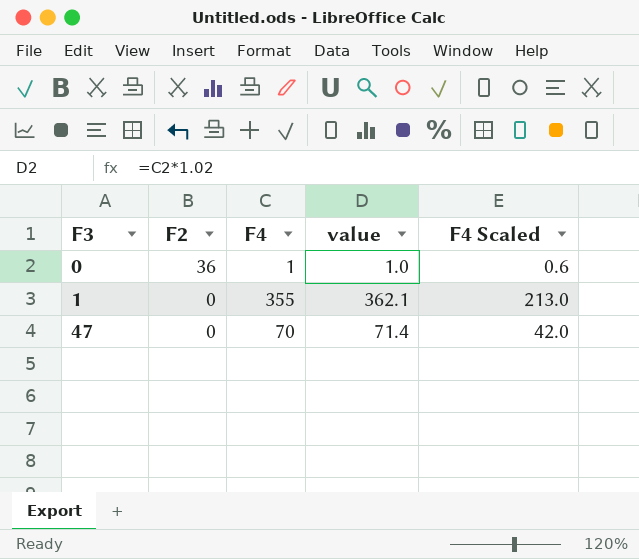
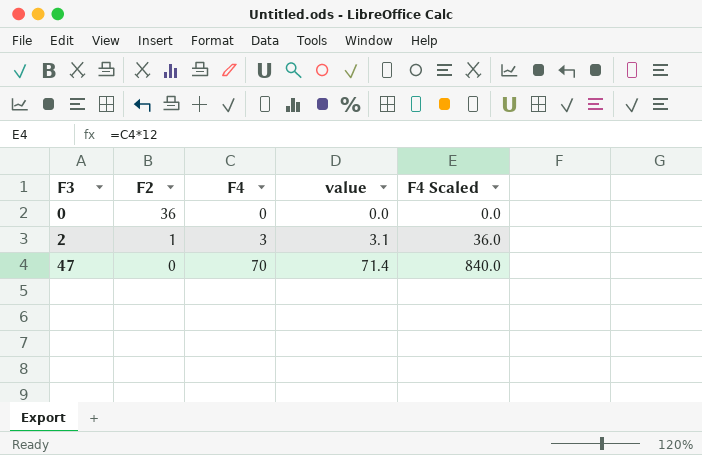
column F4 Scaled | formula: [F4] * 0.6 -> [F4] * 12
row 1: 0 | 355 | 362.1 | 213.0 -> none
0 | F4: 1 -> 0
0 | value: 1.0 -> 0.0
row 2: none -> 1 | 3 | 3.1 | 36.0

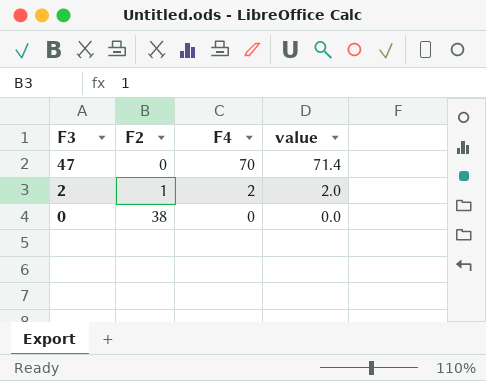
row order: F3 ascending -> F3 descending
column F4 Scaled | formula: [F4] * 12 -> none
2 | F4: 3 -> 2
2 | value: 3.1 -> 2.0
0 | F2: 36 -> 38

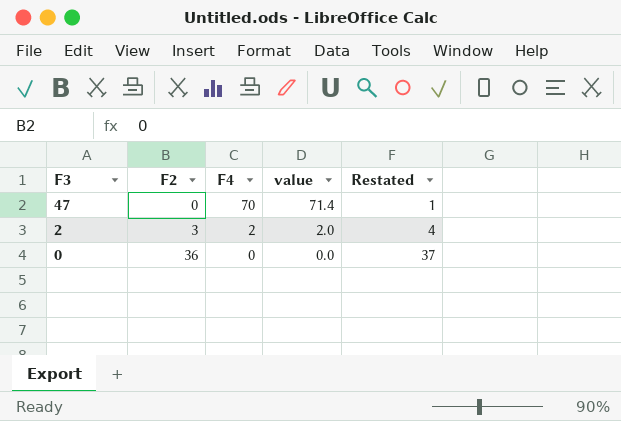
column Restated | formula: none -> [F2] + 1
2 | F2: 1 -> 3
0 | F2: 38 -> 36

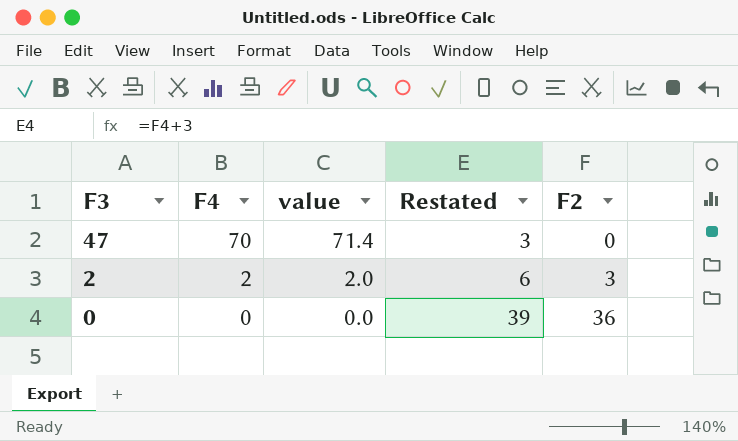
column Restated | formula: [F2] + 1 -> [F2] + 3
column F2 | position: 2 -> 5

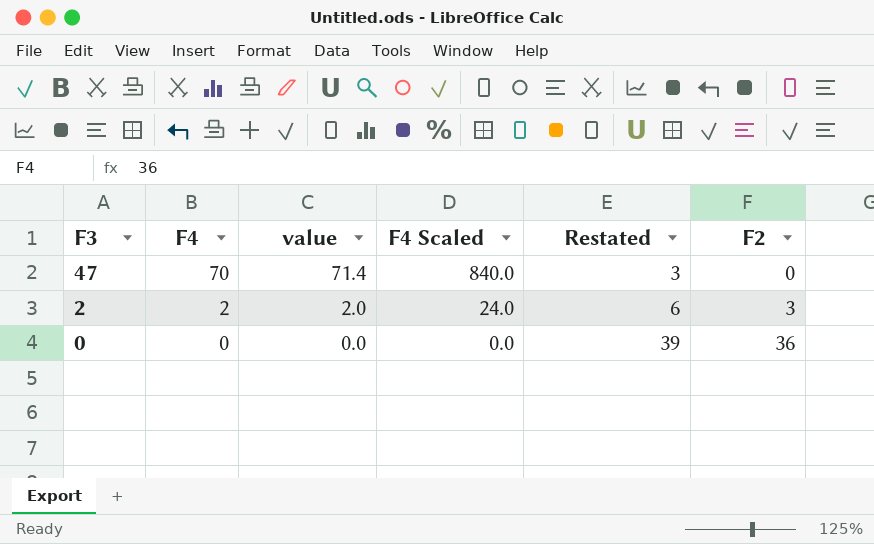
column F4 Scaled | formula: none -> [F4] * 12

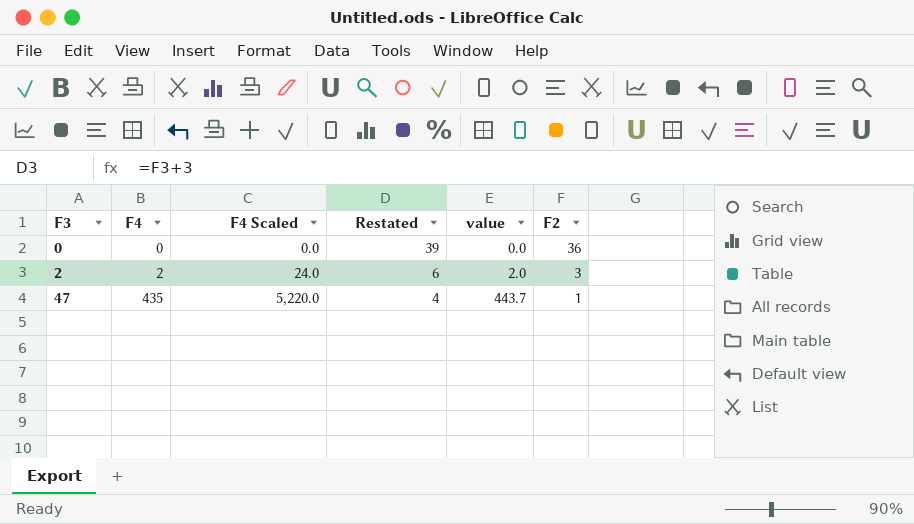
row order: F3 descending -> F3 ascending
column value | position: 3 -> 5
47 | F4: 70 -> 435
47 | F4 Scaled: 840.0 -> 5,220.0
47 | Restated: 3 -> 4
47 | value: 71.4 -> 443.7
47 | F2: 0 -> 1

